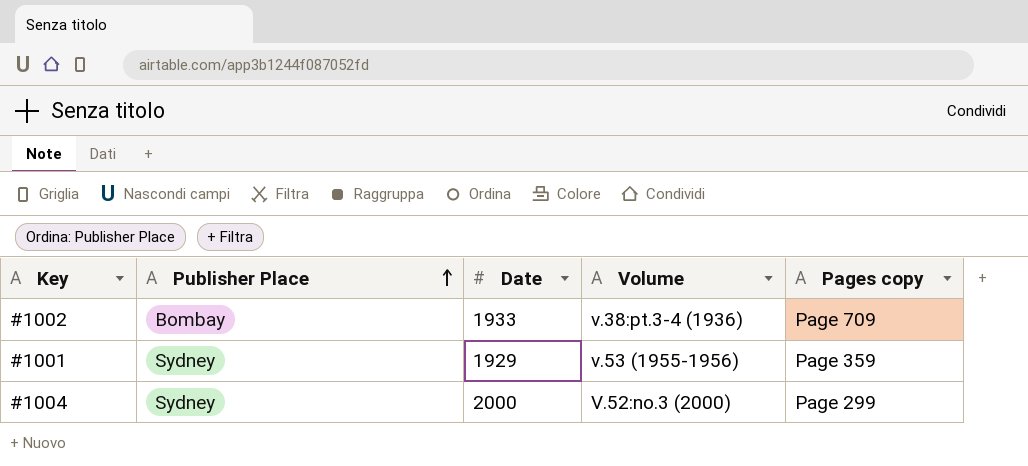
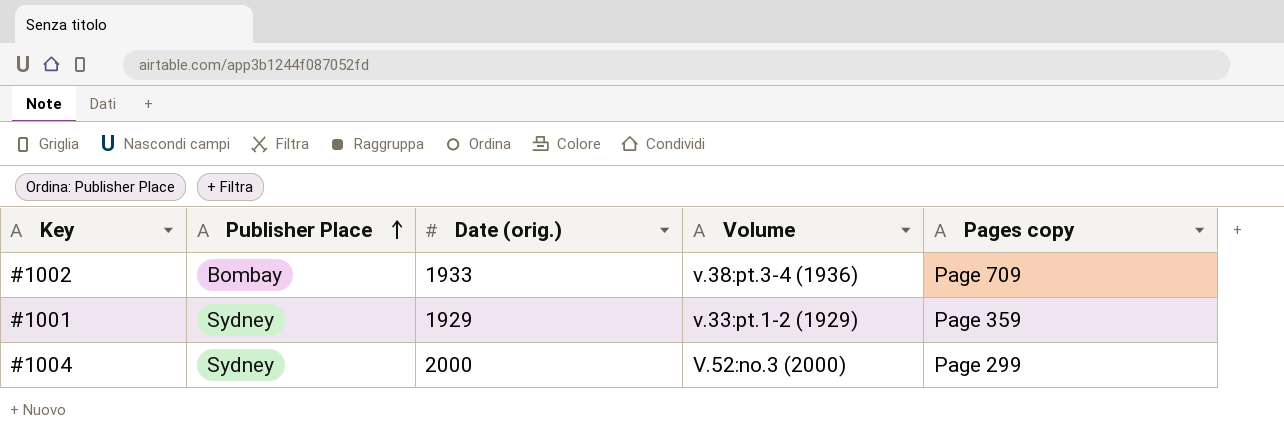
column name: Date -> Date (orig.)
#1001 | Volume: v.53 (1955-1956) -> v.33:pt.1-2 (1929)

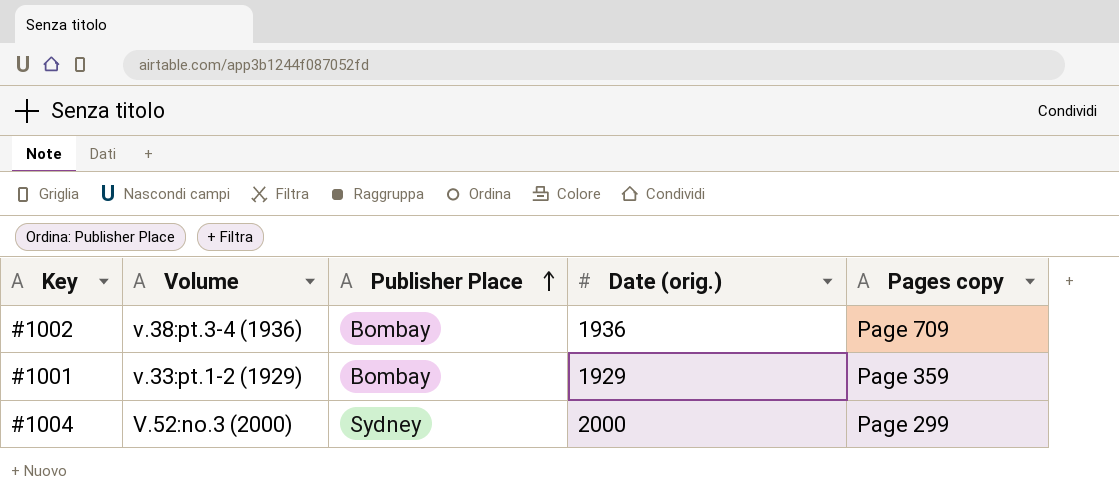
column Volume | position: 4 -> 2
#1002 | Date (orig.): 1933 -> 1936
#1001 | Publisher Place: Sydney -> Bombay

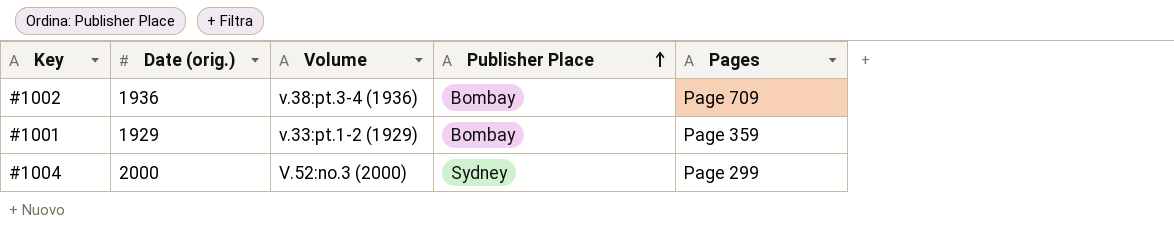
column Date (orig.) | position: 4 -> 2
column name: Pages copy -> Pages

